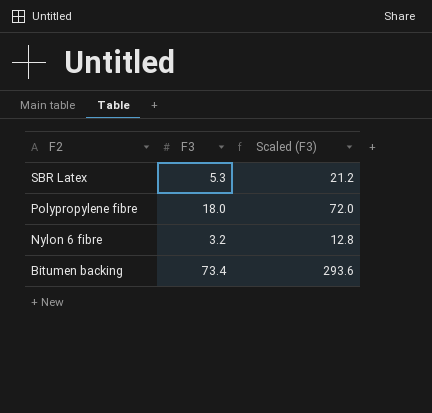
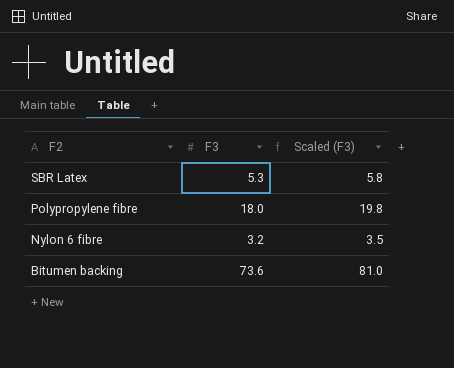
column Scaled (F3) | formula: [F3] * 4 -> [F3] * 1.1
Bitumen backing | F3: 73.4 -> 73.6

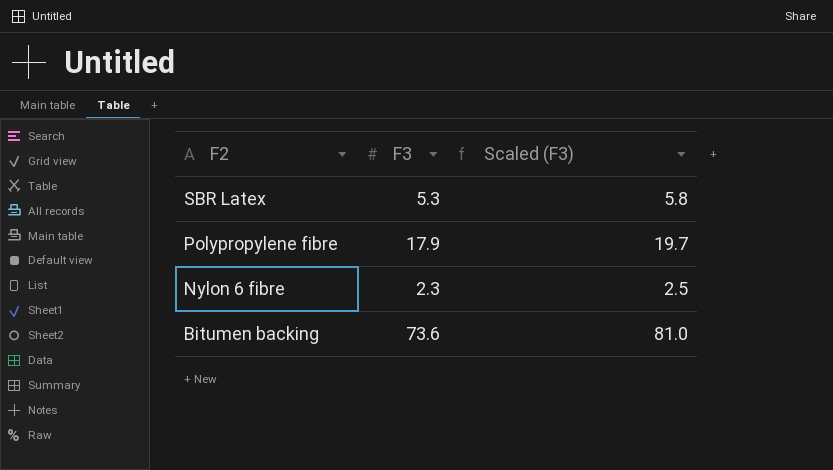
Polypropylene fibre | F3: 18.0 -> 17.9
Polypropylene fibre | Scaled (F3): 19.8 -> 19.7
Nylon 6 fibre | F3: 3.2 -> 2.3
Nylon 6 fibre | Scaled (F3): 3.5 -> 2.5

